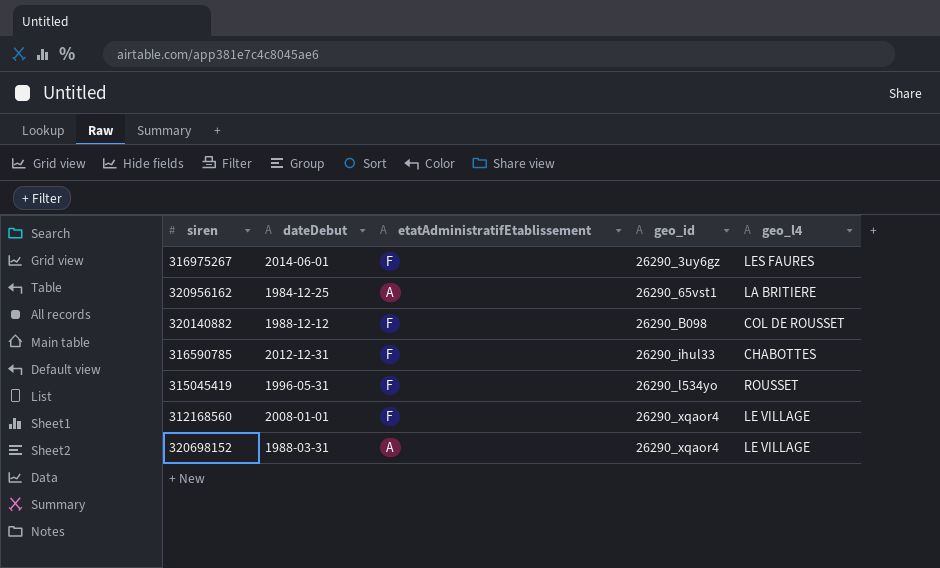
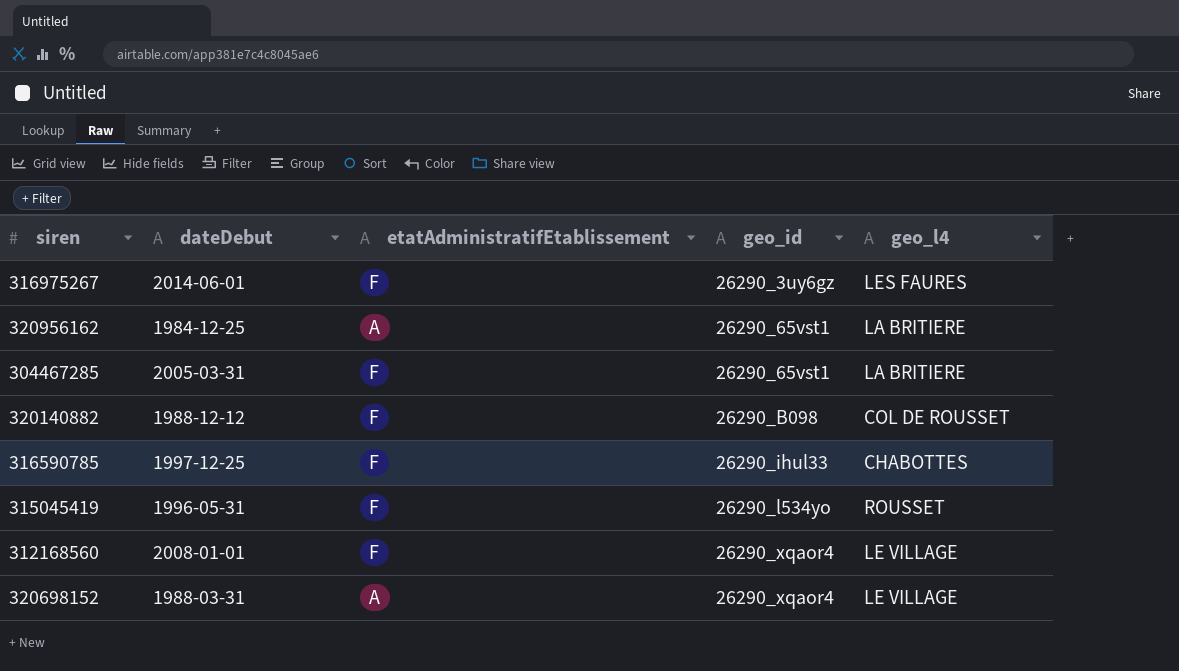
row 304467285: none -> 2005-03-31 | F | 26290_65vst1 | LA BRITIERE
316590785 | dateDebut: 2012-12-31 -> 1997-12-25

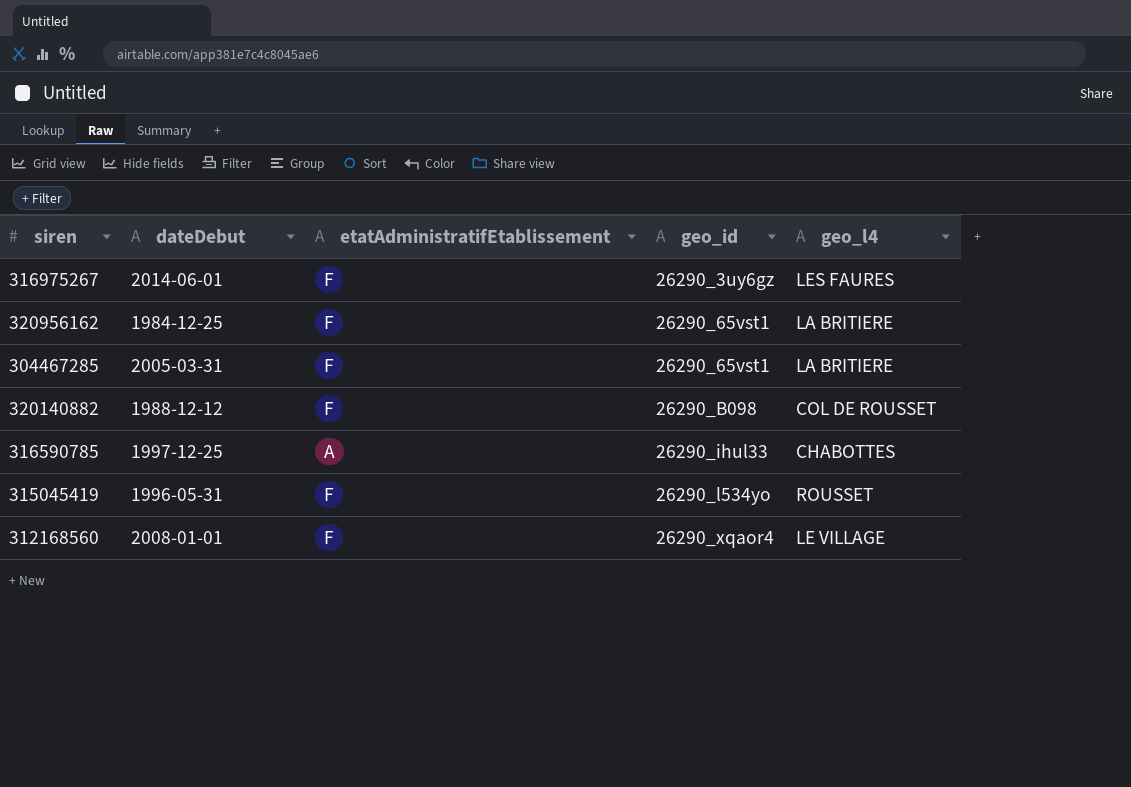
row 320698152: 1988-03-31 | A | 26290_xqaor4 | LE VILLAGE -> none
320956162 | etatAdministratifEtablissement: A -> F
316590785 | etatAdministratifEtablissement: F -> A

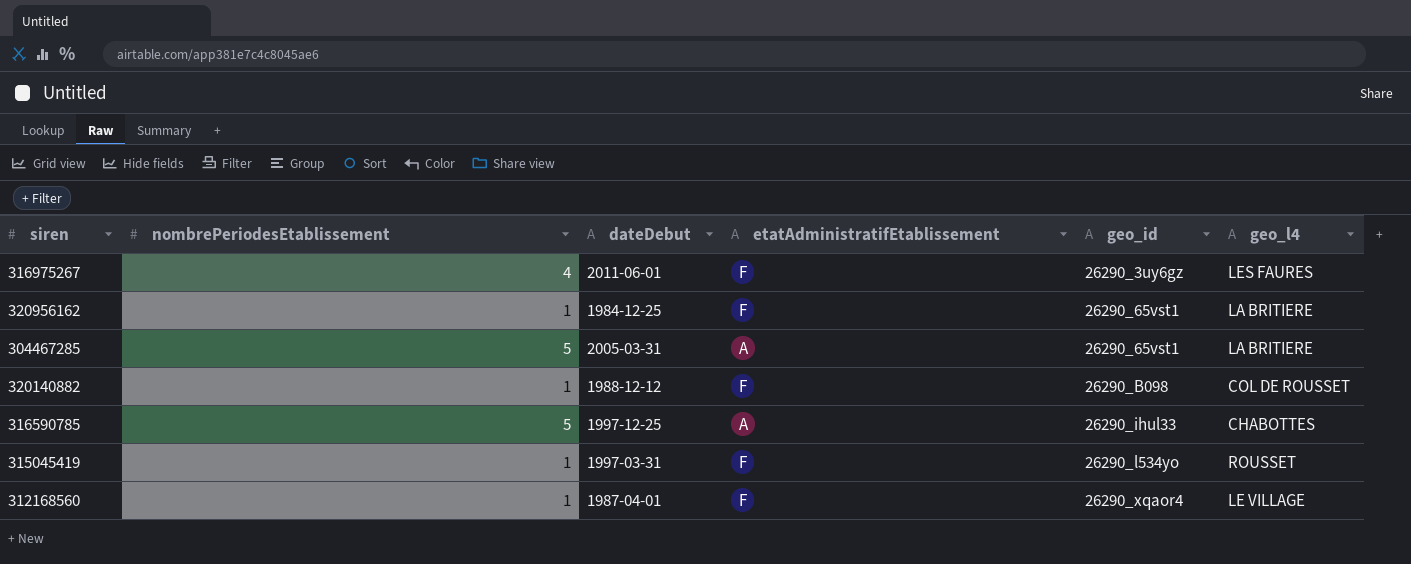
column nombrePeriodesEtablissement | position: none -> 2
316975267 | dateDebut: 2014-06-01 -> 2011-06-01
304467285 | etatAdministratifEtablissement: F -> A
315045419 | dateDebut: 1996-05-31 -> 1997-03-31
312168560 | dateDebut: 2008-01-01 -> 1987-04-01

